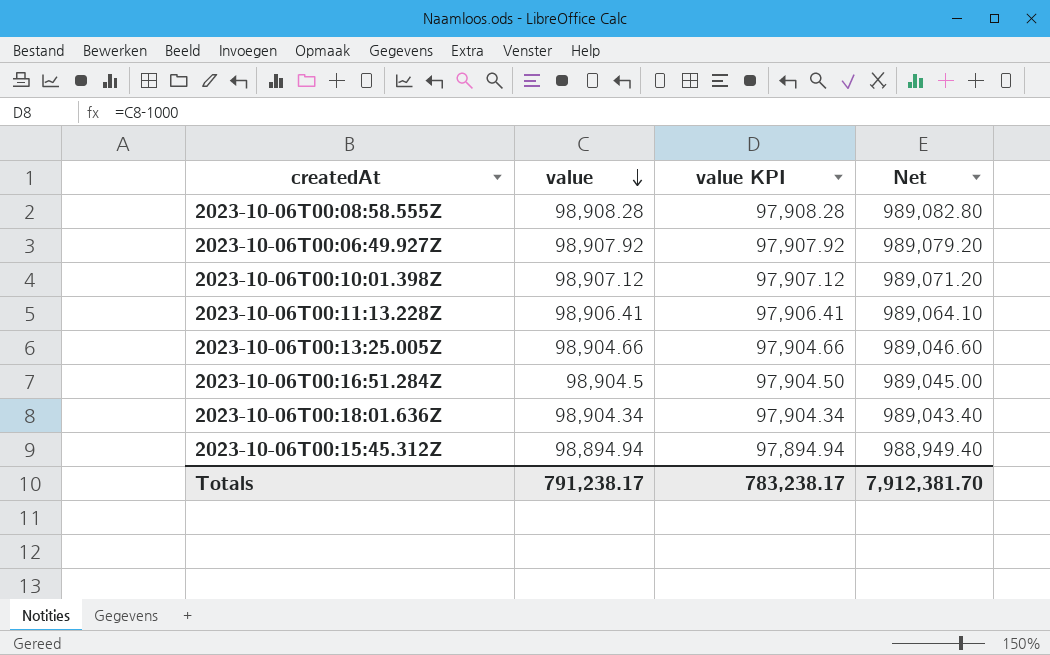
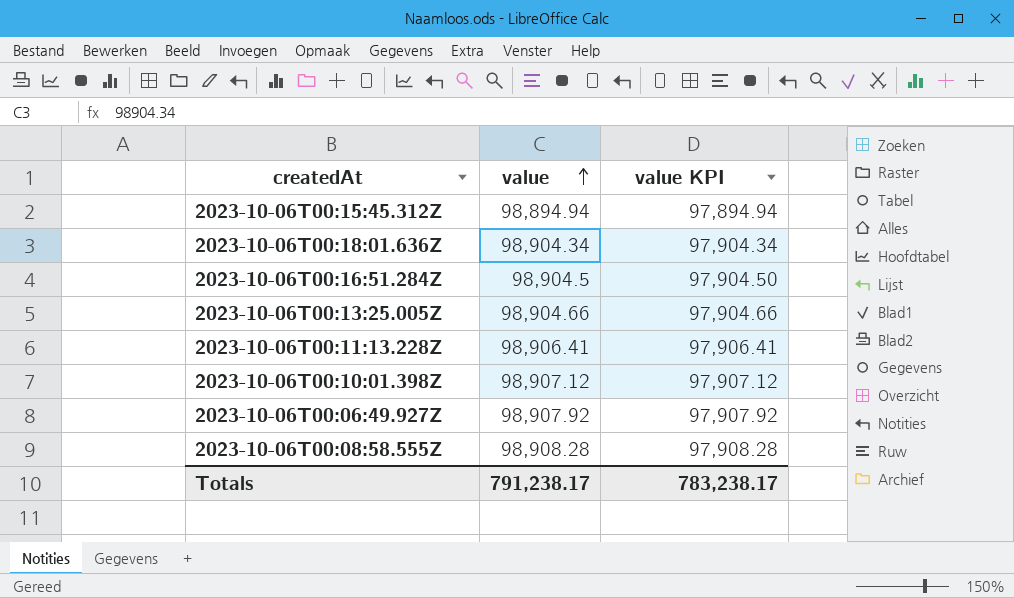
row order: value descending -> value ascending
column Net | formula: [value] * 10 -> none

